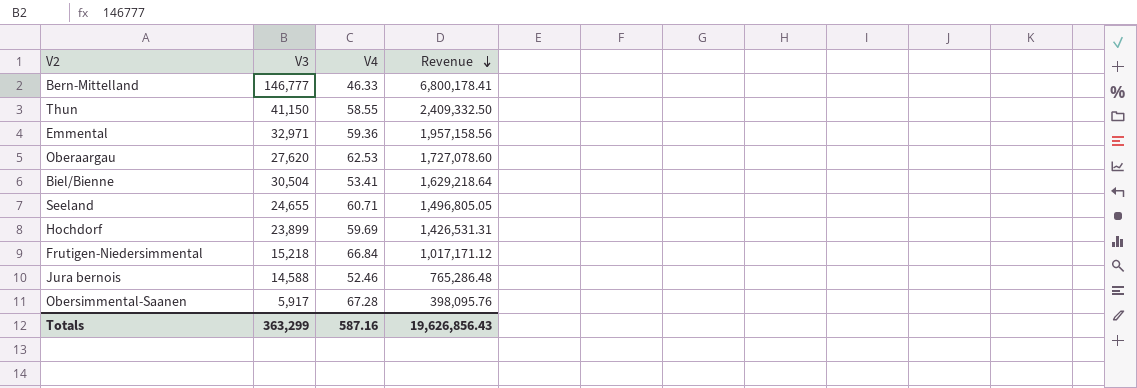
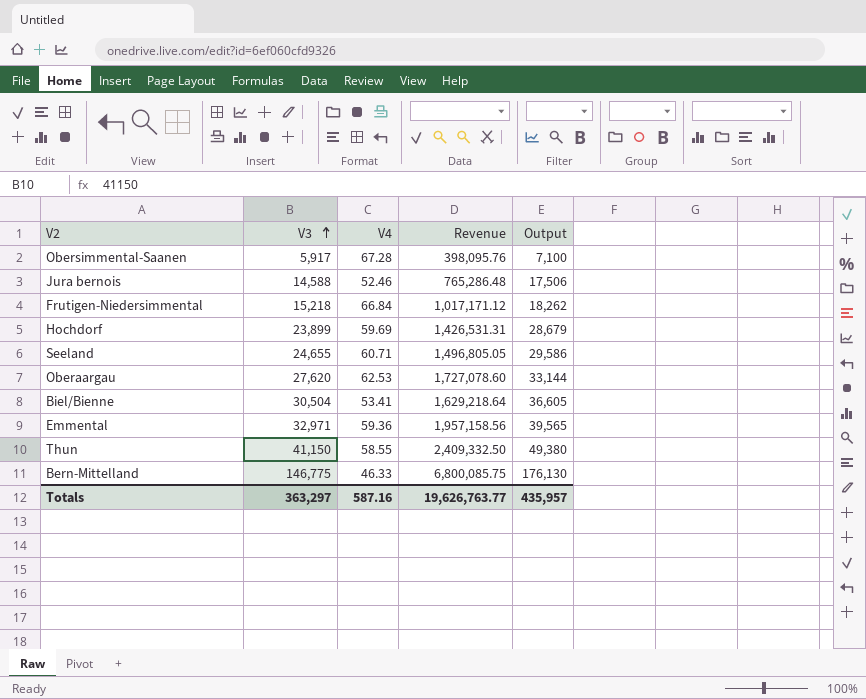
row order: Revenue descending -> V3 ascending
column Output | formula: none -> [V3] * 1.2
Bern-Mittelland | V3: 146,777 -> 146,775
Bern-Mittelland | Revenue: 6,800,178.41 -> 6,800,085.75
Totals | V3: 363,299 -> 363,297
Totals | Revenue: 19,626,856.43 -> 19,626,763.77

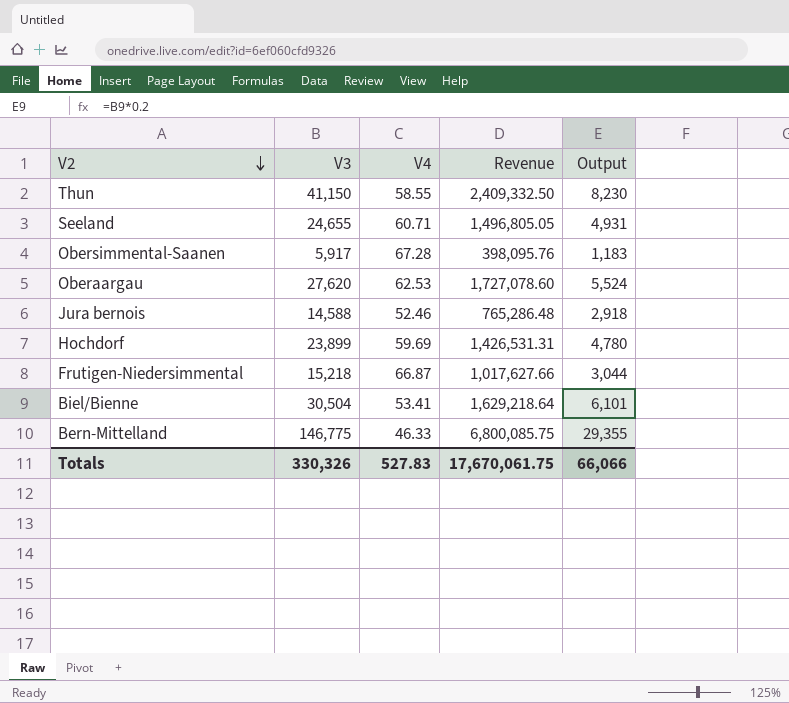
row order: V3 ascending -> V2 descending
column Output | formula: [V3] * 1.2 -> [V3] * 0.2
row Emmental: 32,971 | 59.36 | 1,957,158.56 | 39,565 -> none
Frutigen-Niedersimmental | V4: 66.84 -> 66.87
Frutigen-Niedersimmental | Revenue: 1,017,171.12 -> 1,017,627.66
Totals | V3: 363,297 -> 330,326
Totals | V4: 587.16 -> 527.83
Totals | Revenue: 19,626,763.77 -> 17,670,061.75
Totals | Output: 435,957 -> 66,066

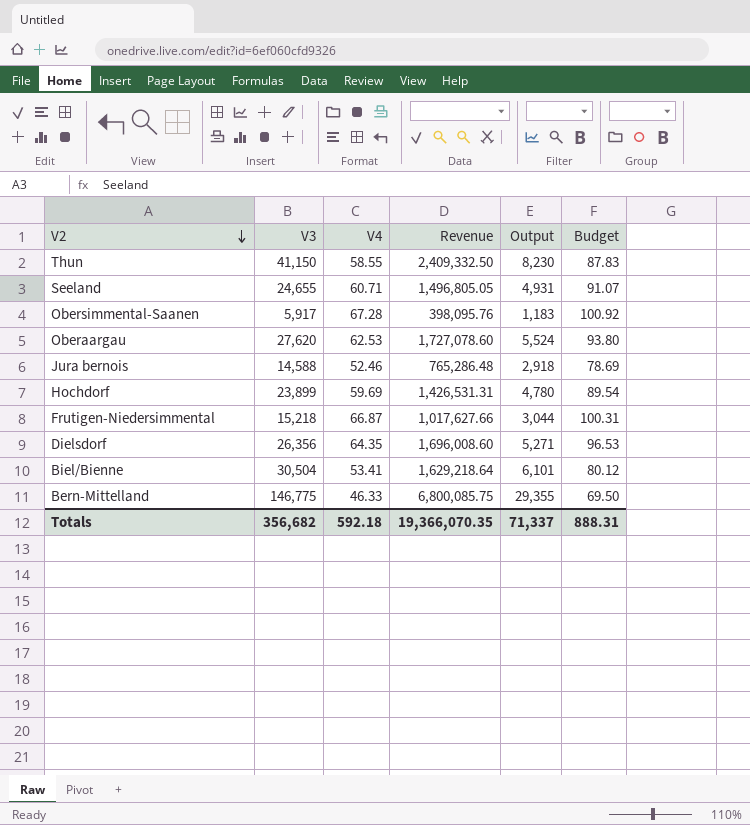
column Budget | formula: none -> [V4] * 1.5
row Dielsdorf: none -> 26,356 | 64.35 | 1,696,008.60 | 5,271 | 96.53
Totals | V3: 330,326 -> 356,682
Totals | V4: 527.83 -> 592.18
Totals | Revenue: 17,670,061.75 -> 19,366,070.35
Totals | Output: 66,066 -> 71,337

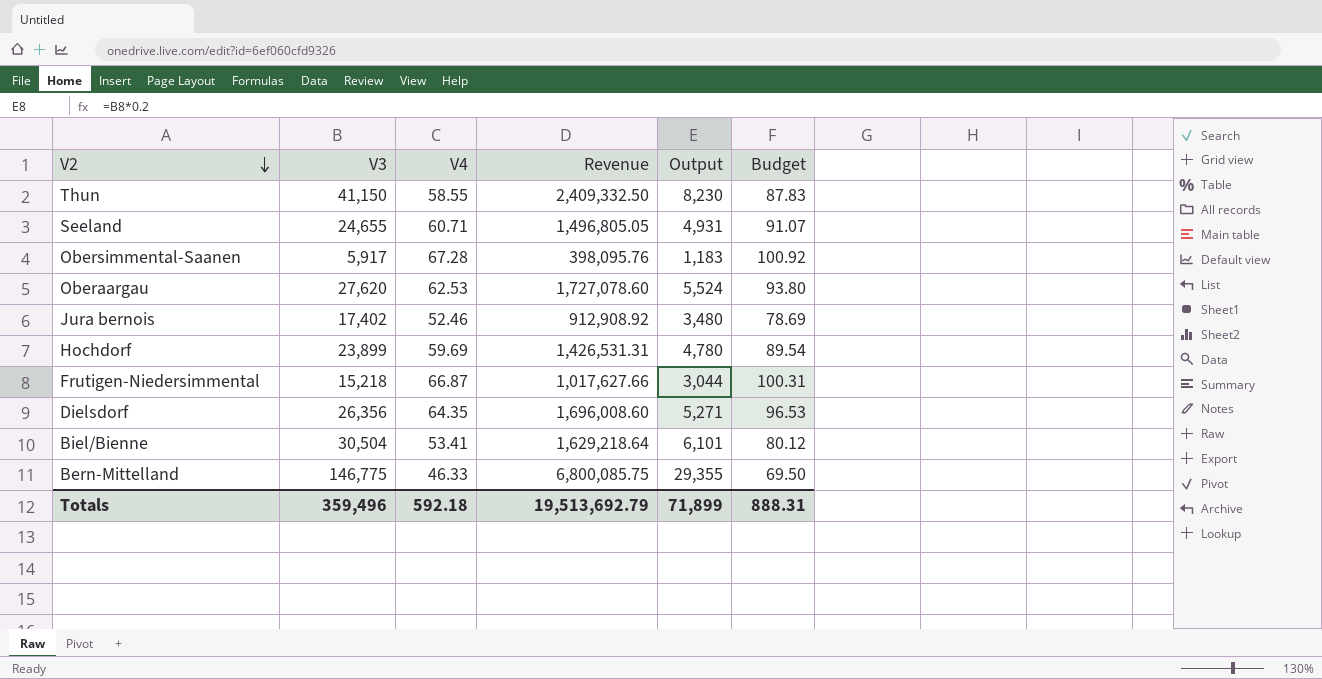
Jura bernois | V3: 14,588 -> 17,402
Jura bernois | Revenue: 765,286.48 -> 912,908.92
Jura bernois | Output: 2,918 -> 3,480
Totals | V3: 356,682 -> 359,496
Totals | Revenue: 19,366,070.35 -> 19,513,692.79
Totals | Output: 71,337 -> 71,899

